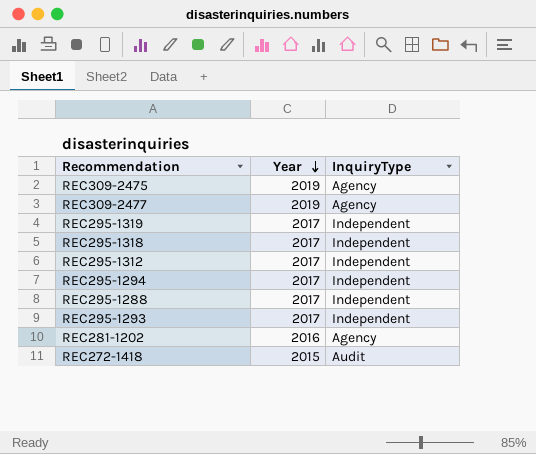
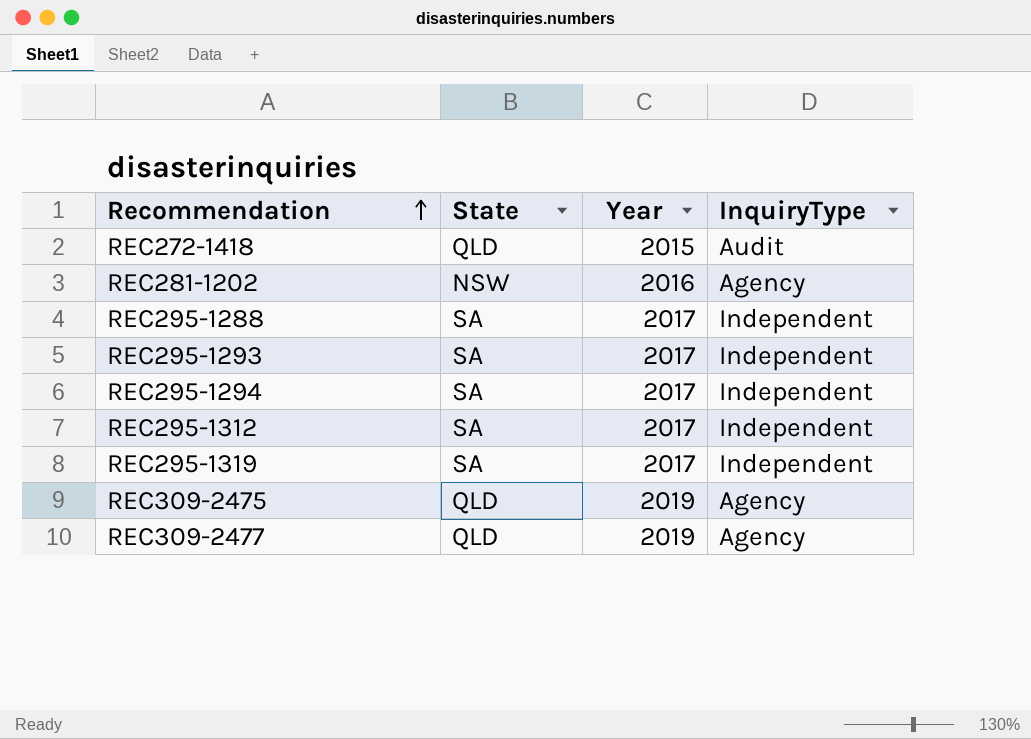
row order: Year descending -> Recommendation ascending
column State | position: none -> 2
row REC295-1318: 2017 | Independent -> none

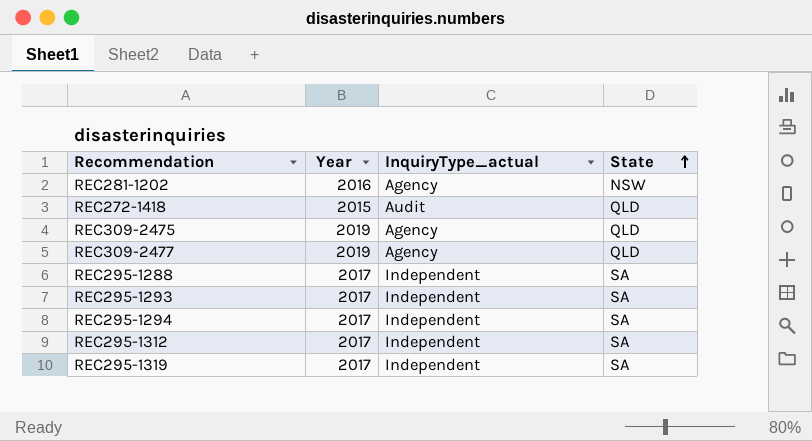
row order: Recommendation ascending -> State ascending
column name: InquiryType -> InquiryType_actual
column State | position: 2 -> 4

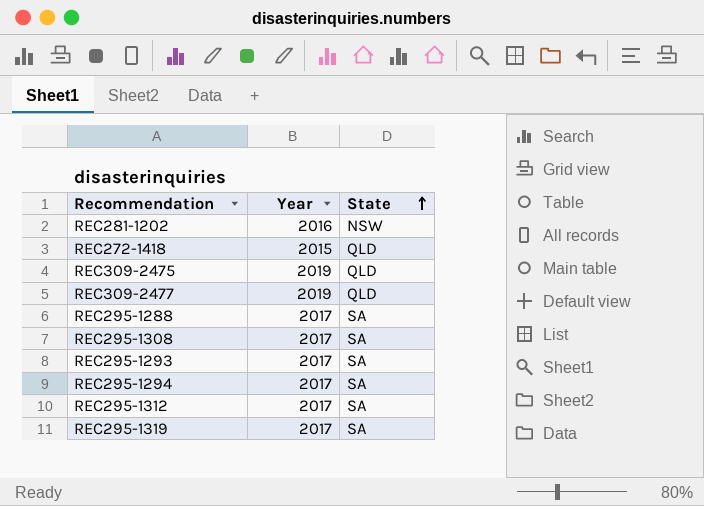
column InquiryType_actual | position: 3 -> none
row REC295-1308: none -> 2017 | SA

